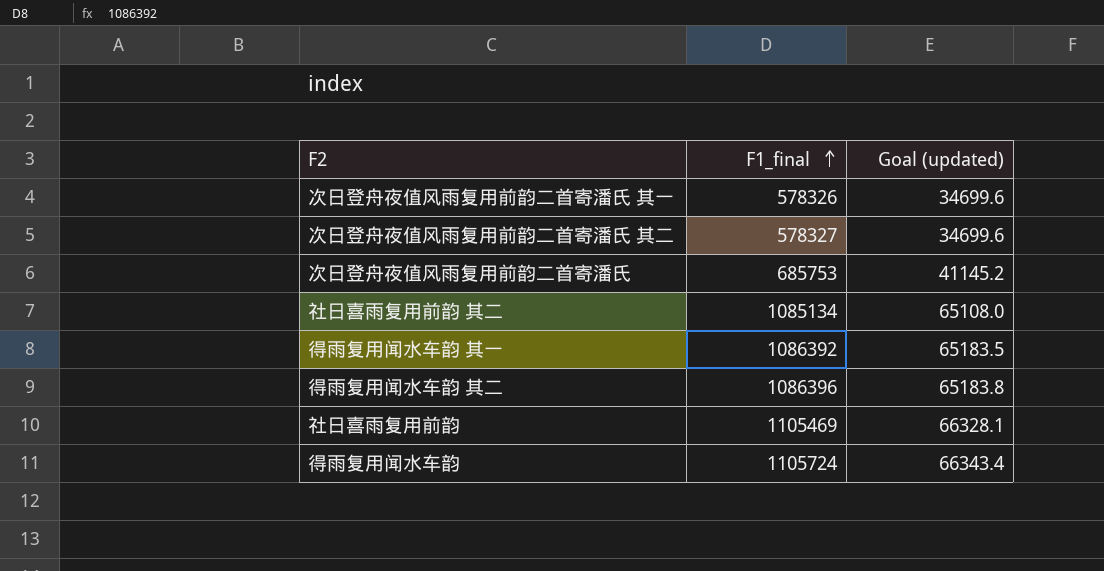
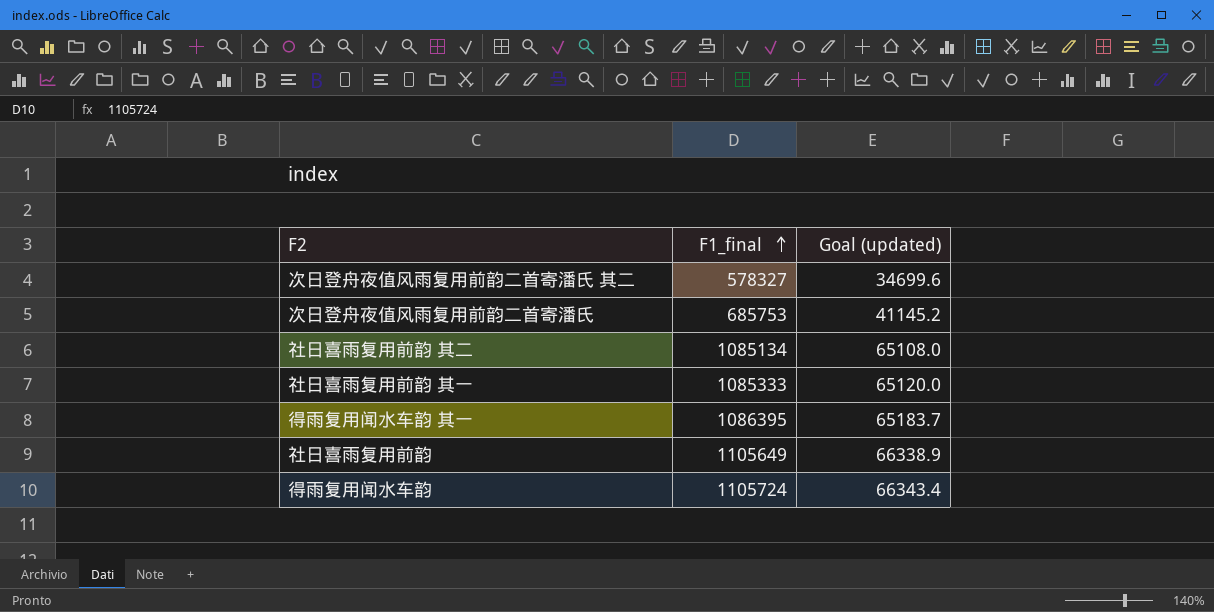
row 次日登舟夜值风雨复用前韵二首寄潘氏 其一: 578326 | 34699.6 -> none
row 得雨复用闻水车韵 其二: 1086396 | 65183.8 -> none
row 社日喜雨复用前韵 其一: none -> 1085333 | 65120.0
得雨复用闻水车韵 其一 | F1_final: 1086392 -> 1086395
得雨复用闻水车韵 其一 | Goal (updated): 65183.5 -> 65183.7
社日喜雨复用前韵 | F1_final: 1105469 -> 1105649
社日喜雨复用前韵 | Goal (updated): 66328.1 -> 66338.9

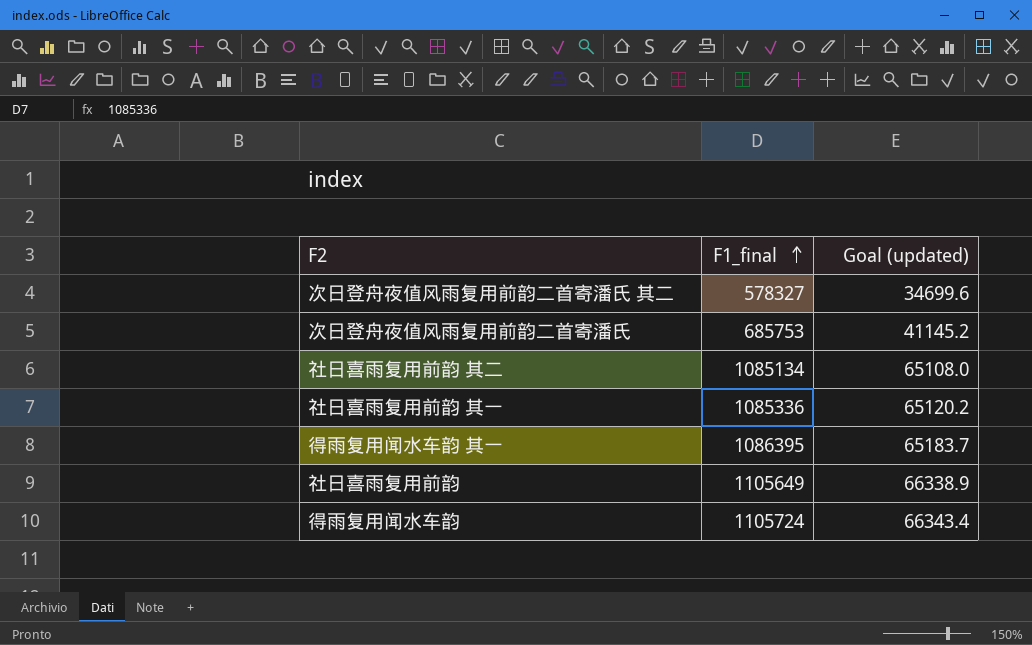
社日喜雨复用前韵 其一 | F1_final: 1085333 -> 1085336
社日喜雨复用前韵 其一 | Goal (updated): 65120.0 -> 65120.2

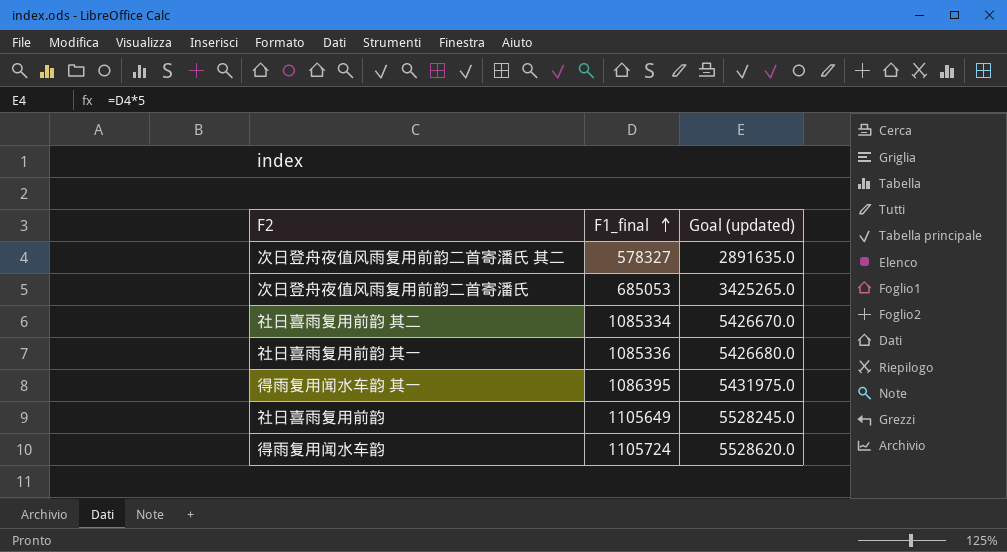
column Goal (updated) | formula: [F1_final] * 0.06 -> [F1_final] * 5
次日登舟夜值风雨复用前韵二首寄潘氏 | F1_final: 685753 -> 685053
社日喜雨复用前韵 其二 | F1_final: 1085134 -> 1085334

